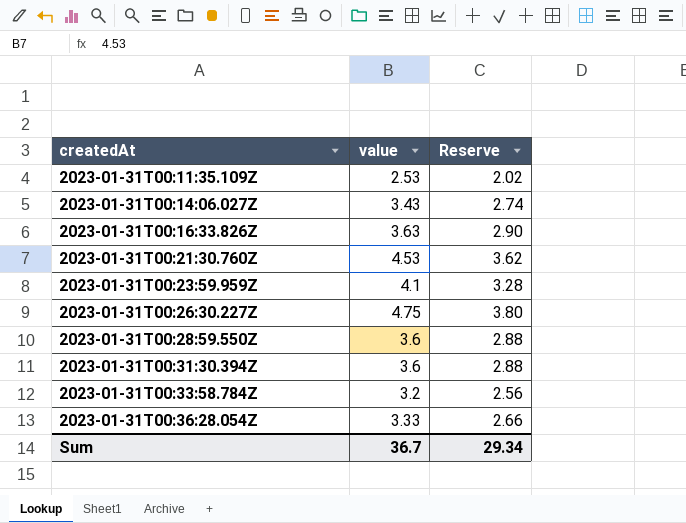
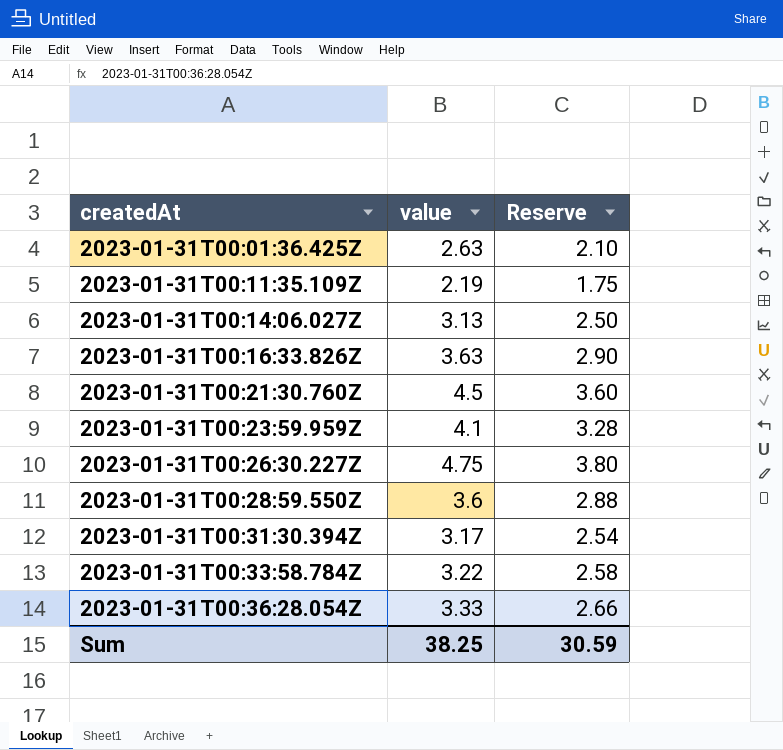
row 2023-01-31T00:01:36.425Z: none -> 2.63 | 2.10
2023-01-31T00:11:35.109Z | value: 2.53 -> 2.19
2023-01-31T00:11:35.109Z | Reserve: 2.02 -> 1.75
2023-01-31T00:14:06.027Z | value: 3.43 -> 3.13
2023-01-31T00:14:06.027Z | Reserve: 2.74 -> 2.50
2023-01-31T00:21:30.760Z | value: 4.53 -> 4.5
2023-01-31T00:21:30.760Z | Reserve: 3.62 -> 3.60
2023-01-31T00:31:30.394Z | value: 3.6 -> 3.17
2023-01-31T00:31:30.394Z | Reserve: 2.88 -> 2.54
2023-01-31T00:33:58.784Z | value: 3.2 -> 3.22
2023-01-31T00:33:58.784Z | Reserve: 2.56 -> 2.58
Sum | value: 36.7 -> 38.25
Sum | Reserve: 29.34 -> 30.59

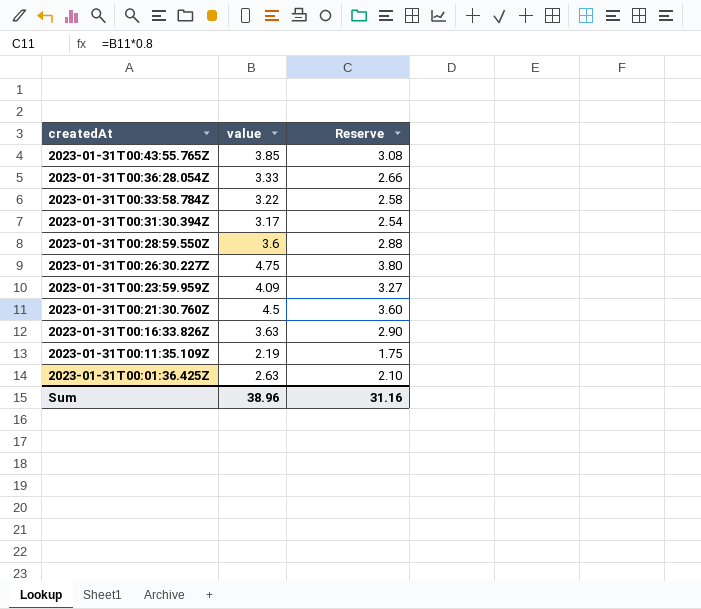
row order: createdAt ascending -> createdAt descending
row 2023-01-31T00:14:06.027Z: 3.13 | 2.50 -> none
row 2023-01-31T00:43:55.765Z: none -> 3.85 | 3.08
2023-01-31T00:23:59.959Z | value: 4.1 -> 4.09
2023-01-31T00:23:59.959Z | Reserve: 3.28 -> 3.27
Sum | value: 38.25 -> 38.96
Sum | Reserve: 30.59 -> 31.16

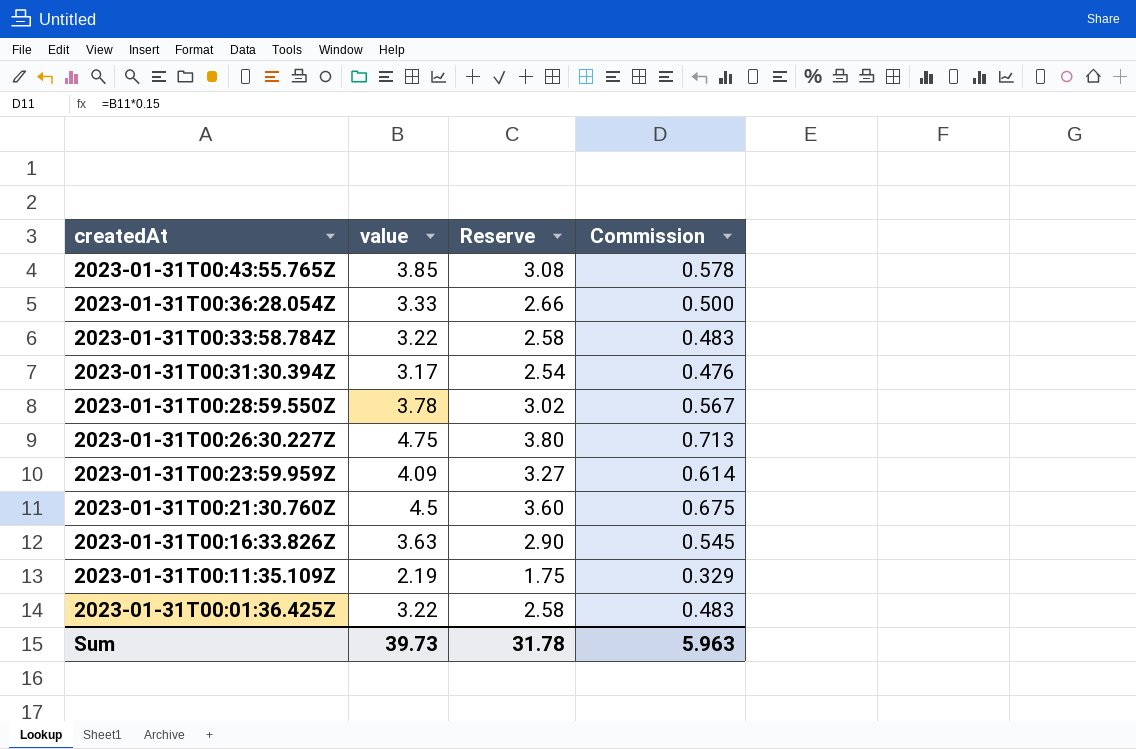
column Commission | formula: none -> [value] * 0.15
2023-01-31T00:28:59.550Z | value: 3.6 -> 3.78
2023-01-31T00:28:59.550Z | Reserve: 2.88 -> 3.02
2023-01-31T00:01:36.425Z | value: 2.63 -> 3.22
2023-01-31T00:01:36.425Z | Reserve: 2.10 -> 2.58
Sum | value: 38.96 -> 39.73
Sum | Reserve: 31.16 -> 31.78

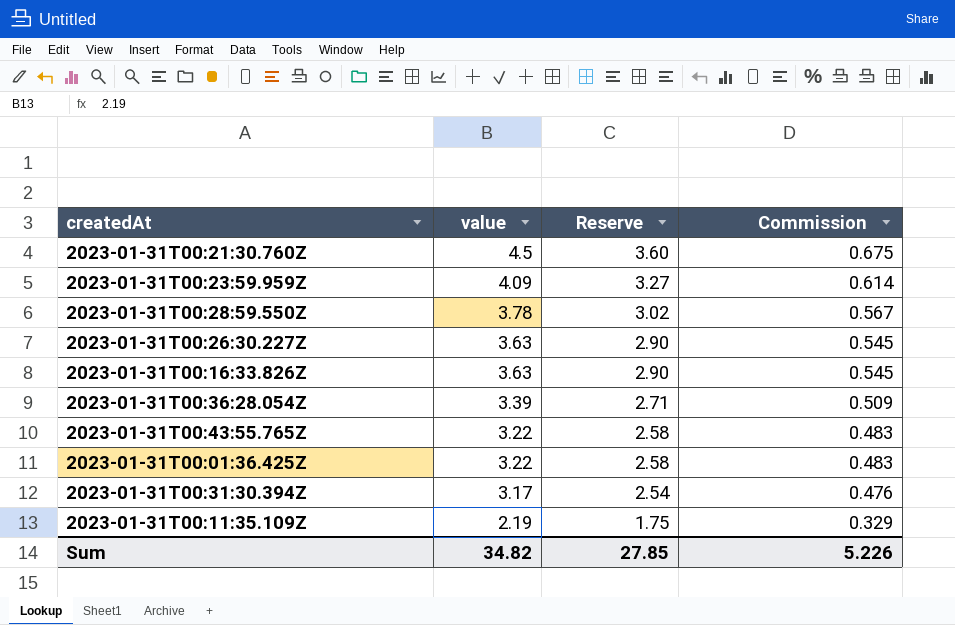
row order: createdAt descending -> value descending
row 2023-01-31T00:33:58.784Z: 3.22 | 2.58 | 0.483 -> none
2023-01-31T00:26:30.227Z | value: 4.75 -> 3.63
2023-01-31T00:26:30.227Z | Reserve: 3.80 -> 2.90
2023-01-31T00:26:30.227Z | Commission: 0.713 -> 0.545
2023-01-31T00:36:28.054Z | value: 3.33 -> 3.39
2023-01-31T00:36:28.054Z | Reserve: 2.66 -> 2.71
2023-01-31T00:36:28.054Z | Commission: 0.500 -> 0.509
2023-01-31T00:43:55.765Z | value: 3.85 -> 3.22
2023-01-31T00:43:55.765Z | Reserve: 3.08 -> 2.58
2023-01-31T00:43:55.765Z | Commission: 0.578 -> 0.483
Sum | value: 39.73 -> 34.82
Sum | Reserve: 31.78 -> 27.85
Sum | Commission: 5.963 -> 5.226

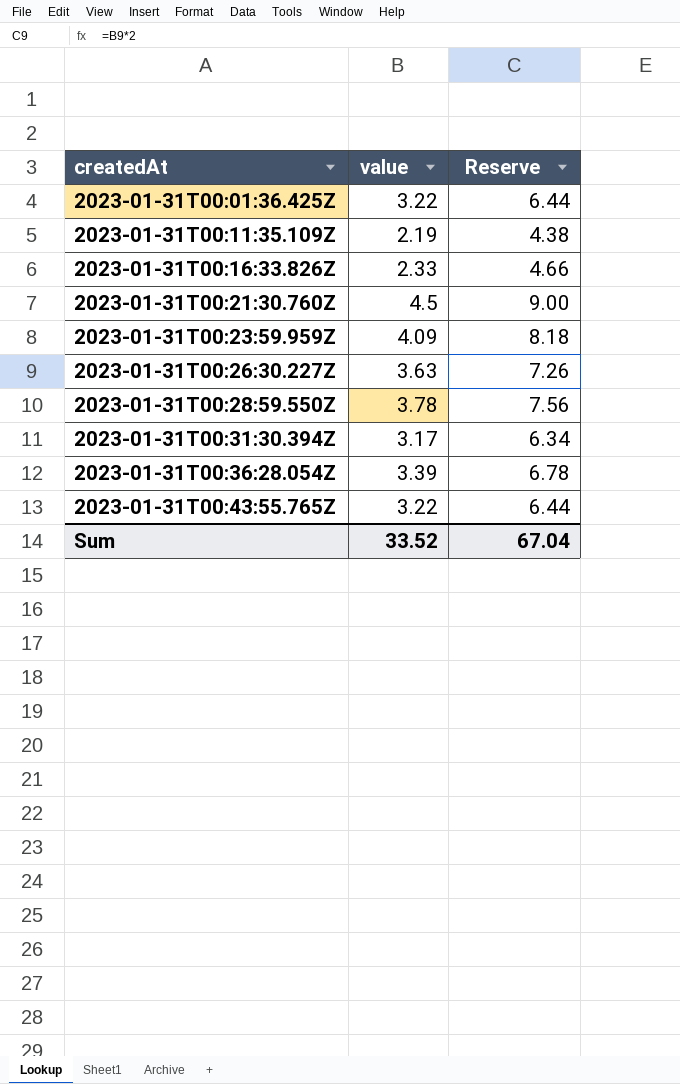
row order: value descending -> createdAt ascending
column Commission | formula: [value] * 0.15 -> none
column Reserve | formula: [value] * 0.8 -> [value] * 2
2023-01-31T00:16:33.826Z | value: 3.63 -> 2.33
Sum | value: 34.82 -> 33.52
Sum | Reserve: 27.85 -> 67.04

